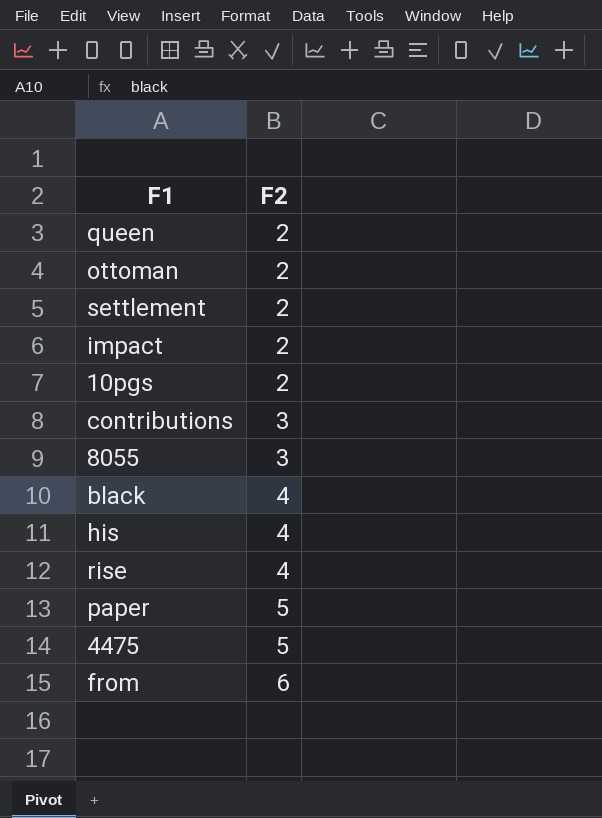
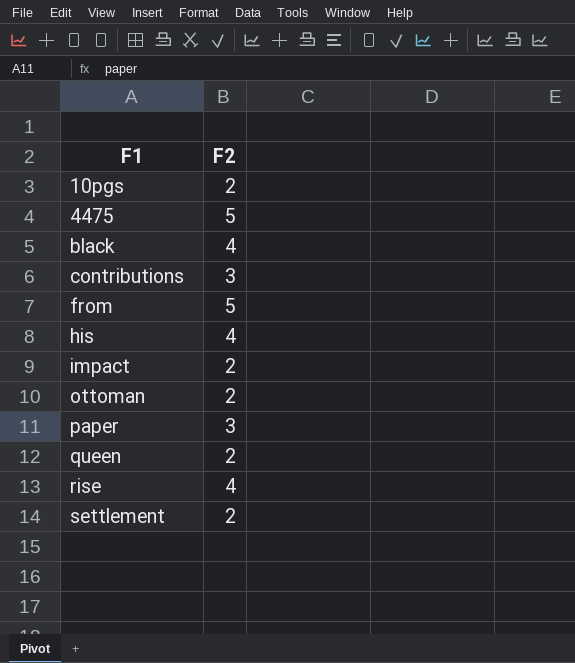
row order: F2 ascending -> F1 ascending
row 8055: 3 -> none
from | F2: 6 -> 5
paper | F2: 5 -> 3

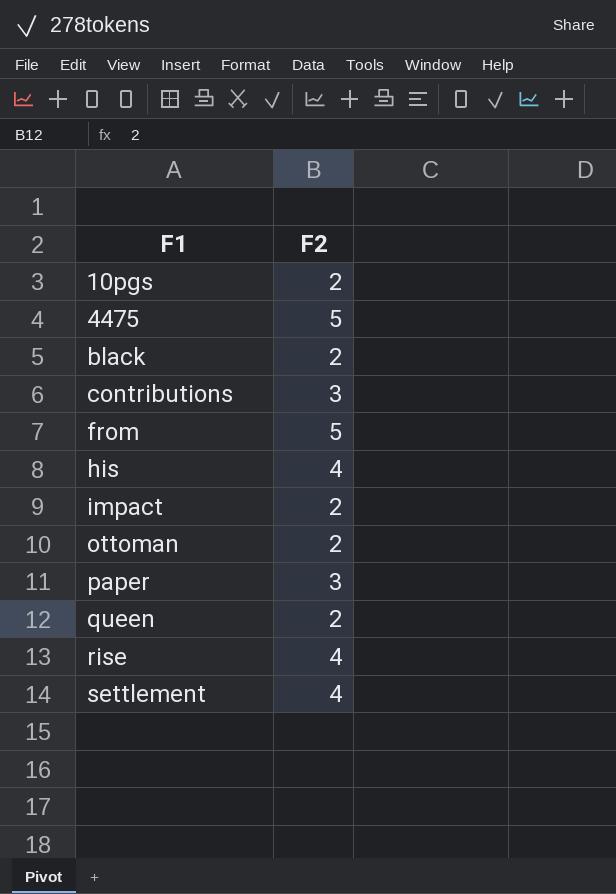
black | F2: 4 -> 2
settlement | F2: 2 -> 4

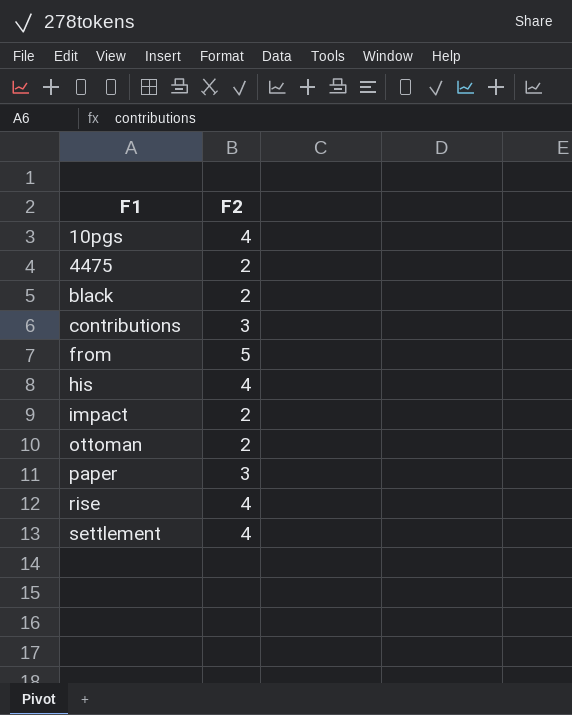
row queen: 2 -> none
10pgs | F2: 2 -> 4
4475 | F2: 5 -> 2

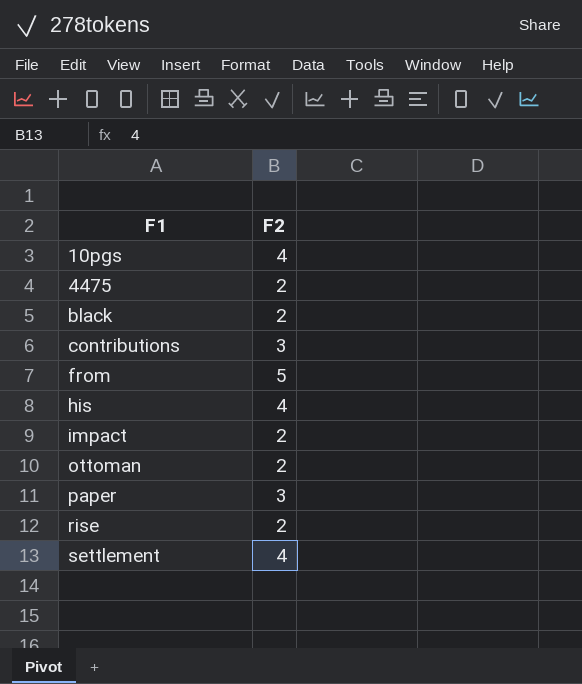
rise | F2: 4 -> 2

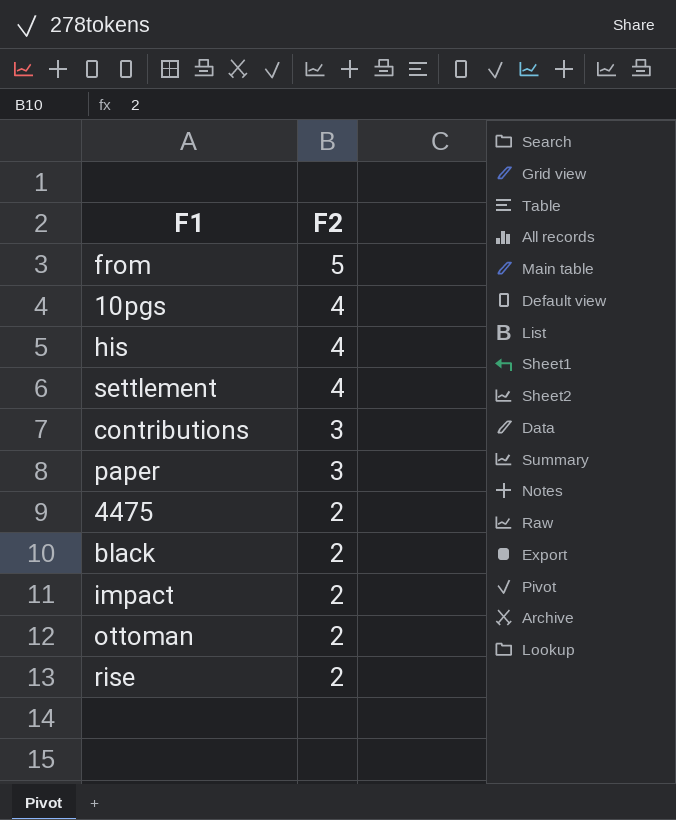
row order: F1 ascending -> F2 descending

